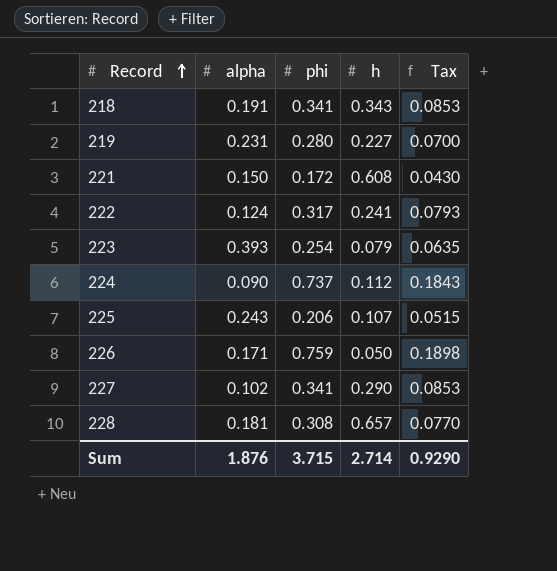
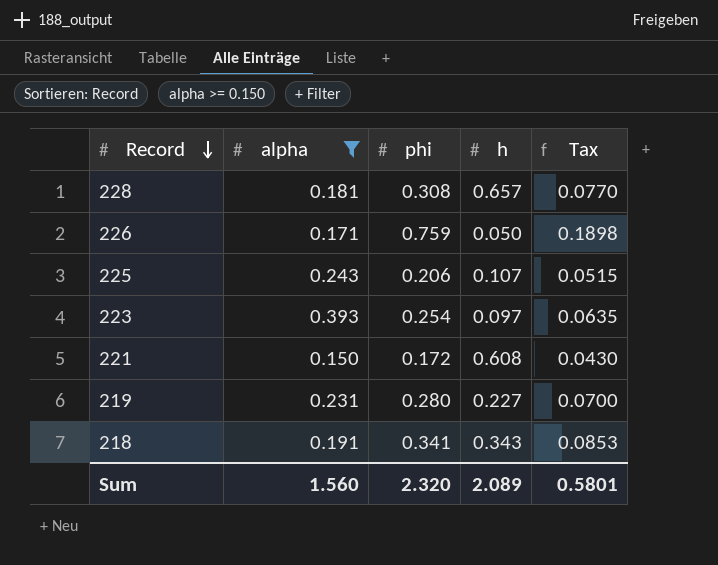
filter: none -> alpha >= 0.150
row order: Record ascending -> Record descending
223 | h: 0.079 -> 0.097
Sum | alpha: 1.876 -> 1.560
Sum | phi: 3.715 -> 2.320
Sum | h: 2.714 -> 2.089
Sum | Tax: 0.9290 -> 0.5801

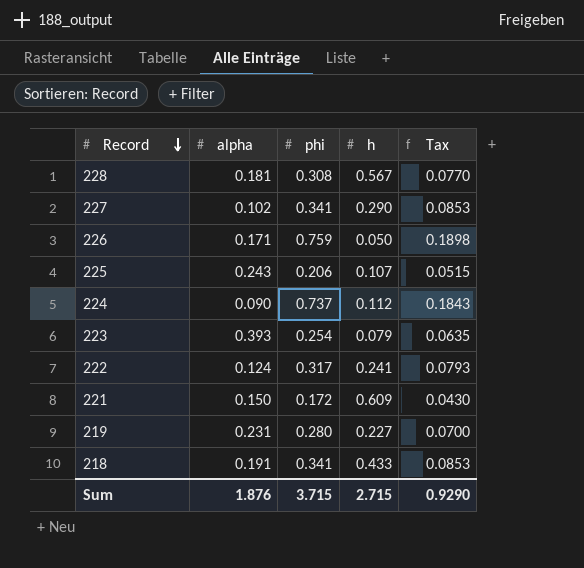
filter: alpha >= 0.150 -> none
228 | h: 0.657 -> 0.567
223 | h: 0.097 -> 0.079
221 | h: 0.608 -> 0.609
218 | h: 0.343 -> 0.433
Sum | alpha: 1.560 -> 1.876
Sum | phi: 2.320 -> 3.715
Sum | h: 2.089 -> 2.715
Sum | Tax: 0.5801 -> 0.9290

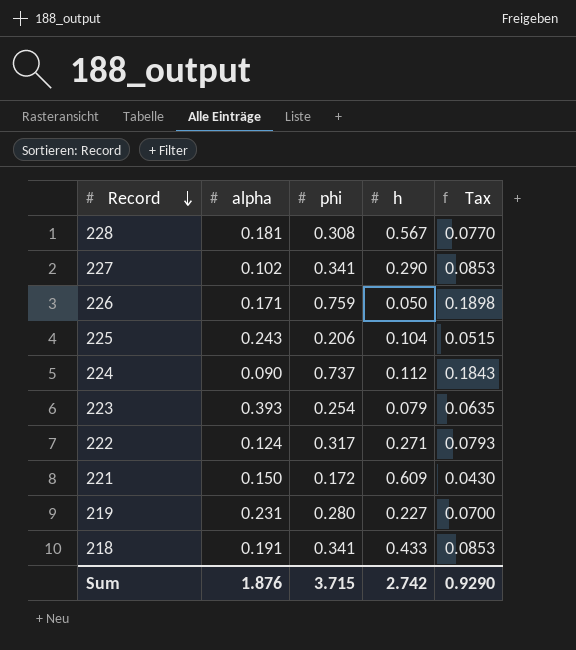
225 | h: 0.107 -> 0.104
222 | h: 0.241 -> 0.271
Sum | h: 2.715 -> 2.742

